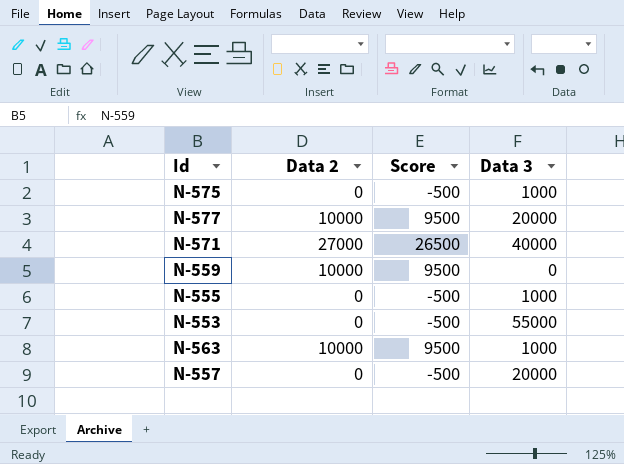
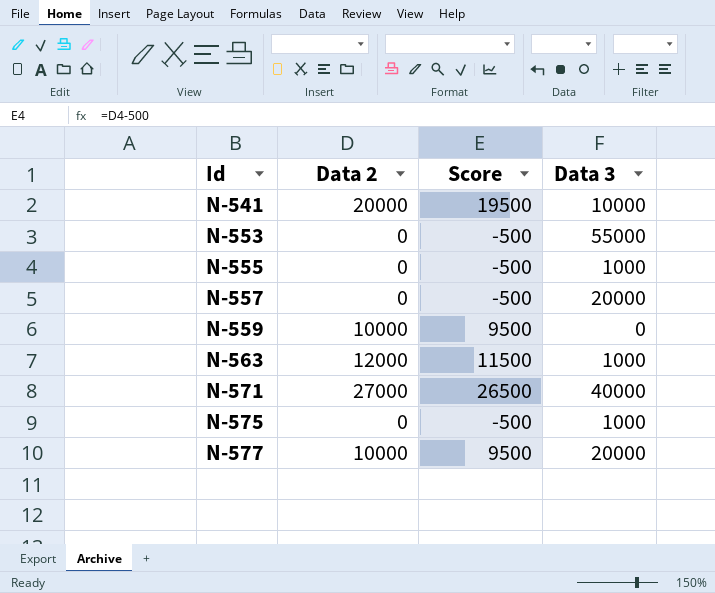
row order: none -> Id ascending
row N-541: none -> 20000 | 19500 | 10000
N-563 | Data 2: 10000 -> 12000
N-563 | Score: 9500 -> 11500

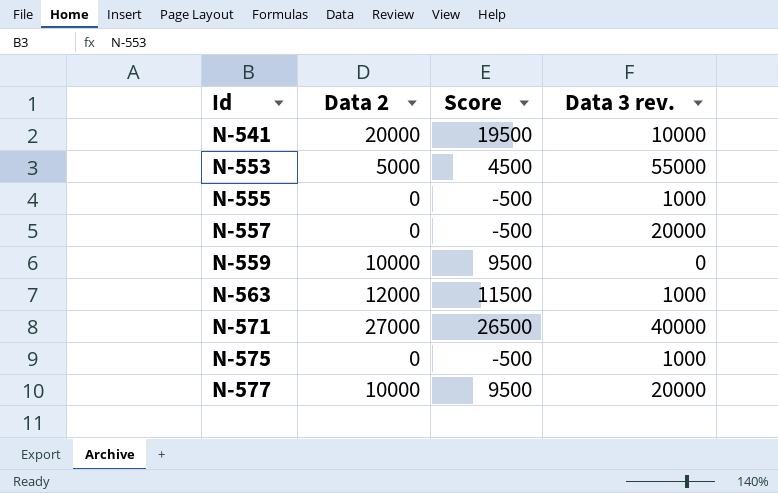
column name: Data 3 -> Data 3 rev.
N-553 | Data 2: 0 -> 5000
N-553 | Score: -500 -> 4500

